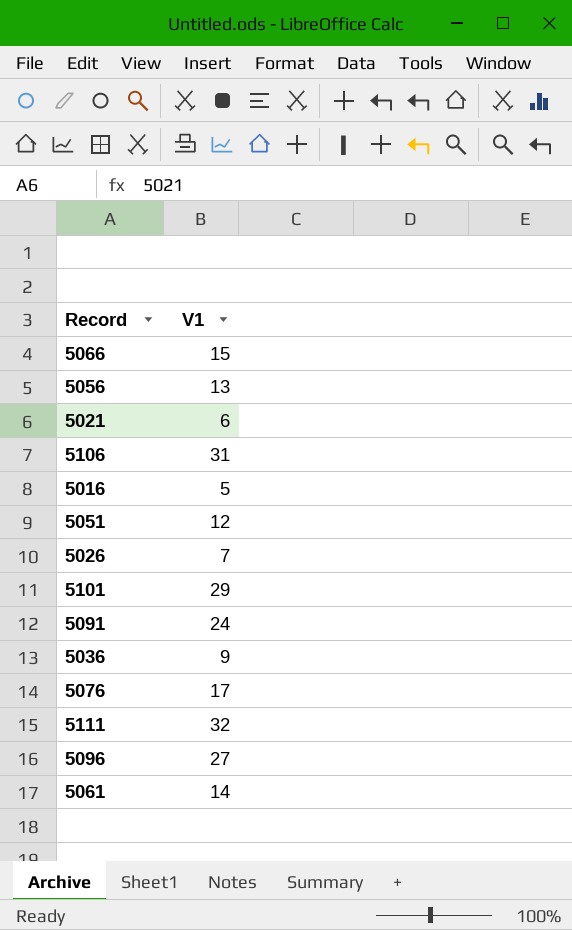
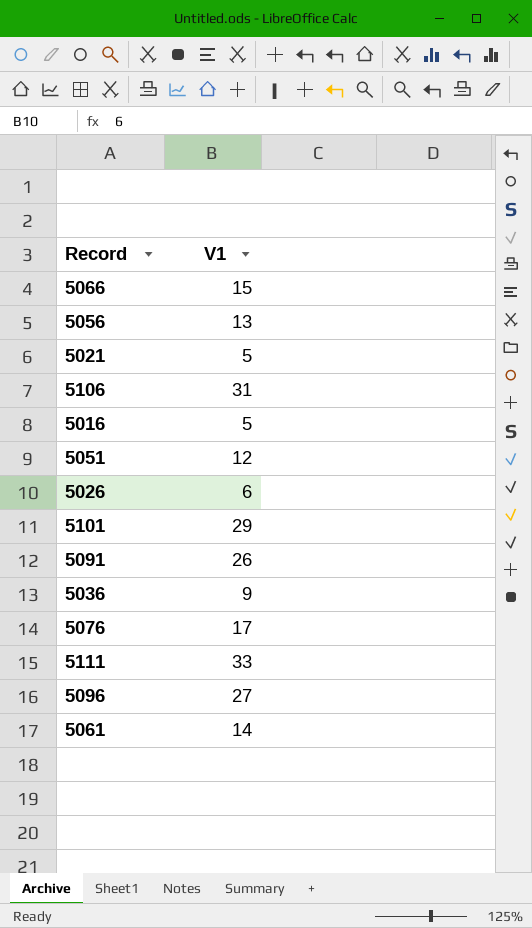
5021 | V1: 6 -> 5
5026 | V1: 7 -> 6
5091 | V1: 24 -> 26
5111 | V1: 32 -> 33

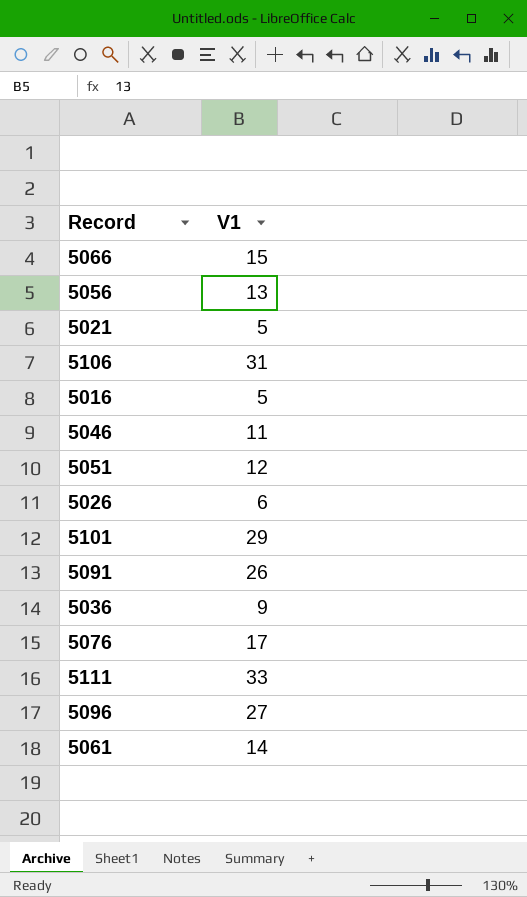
row 5046: none -> 11

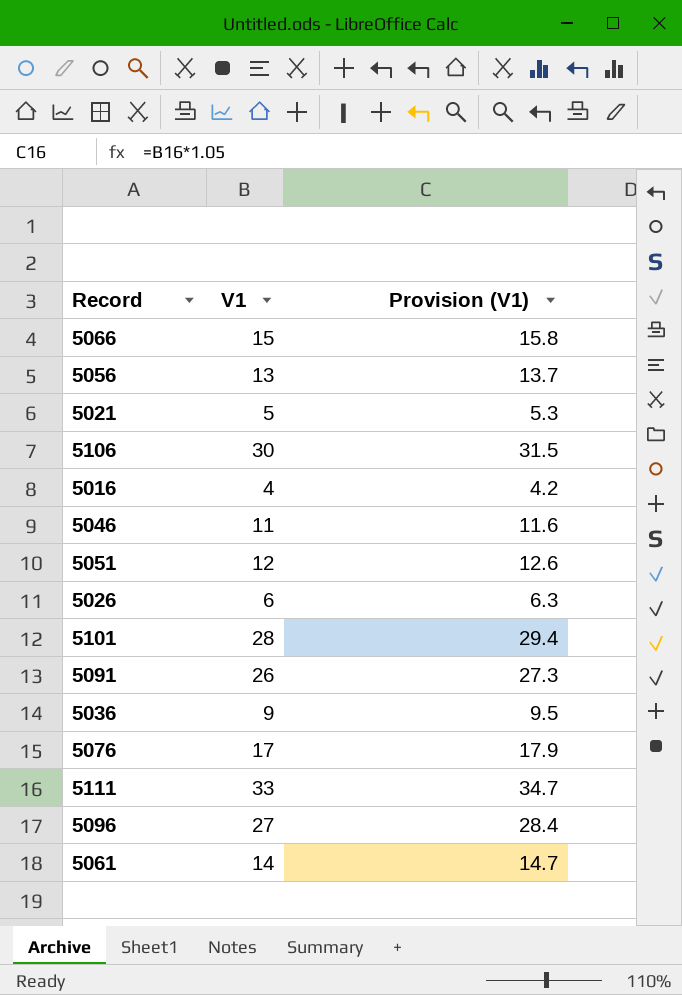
column Provision (V1) | formula: none -> [V1] * 1.05
5106 | V1: 31 -> 30
5016 | V1: 5 -> 4
5101 | V1: 29 -> 28

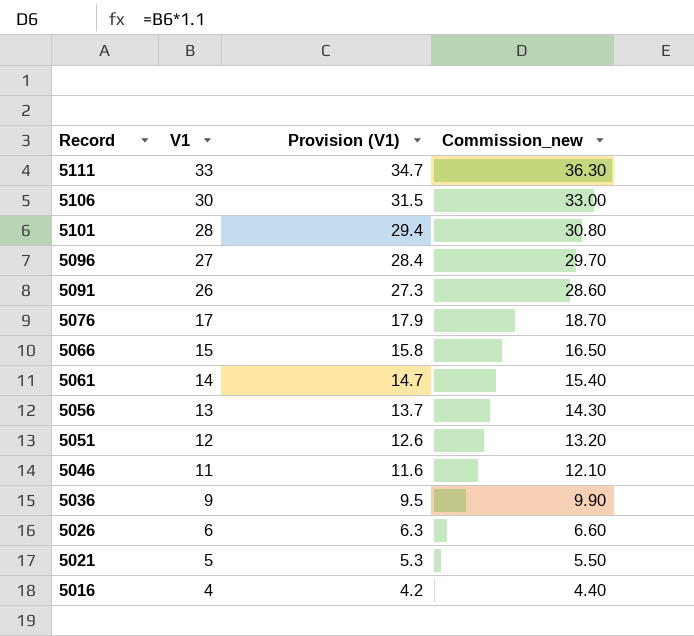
row order: none -> Record descending
column Commission_new | formula: none -> [V1] * 1.1

